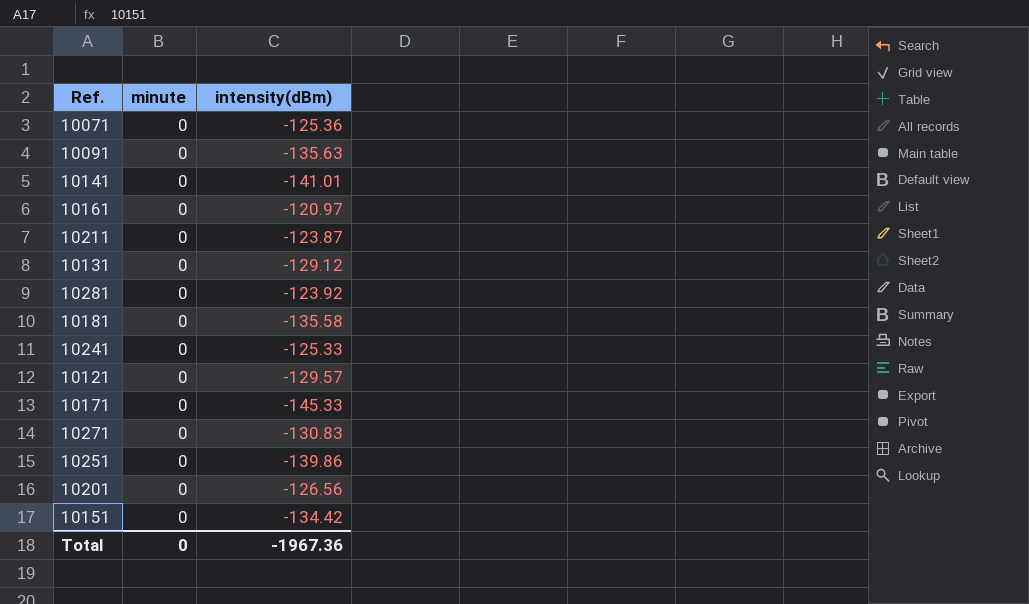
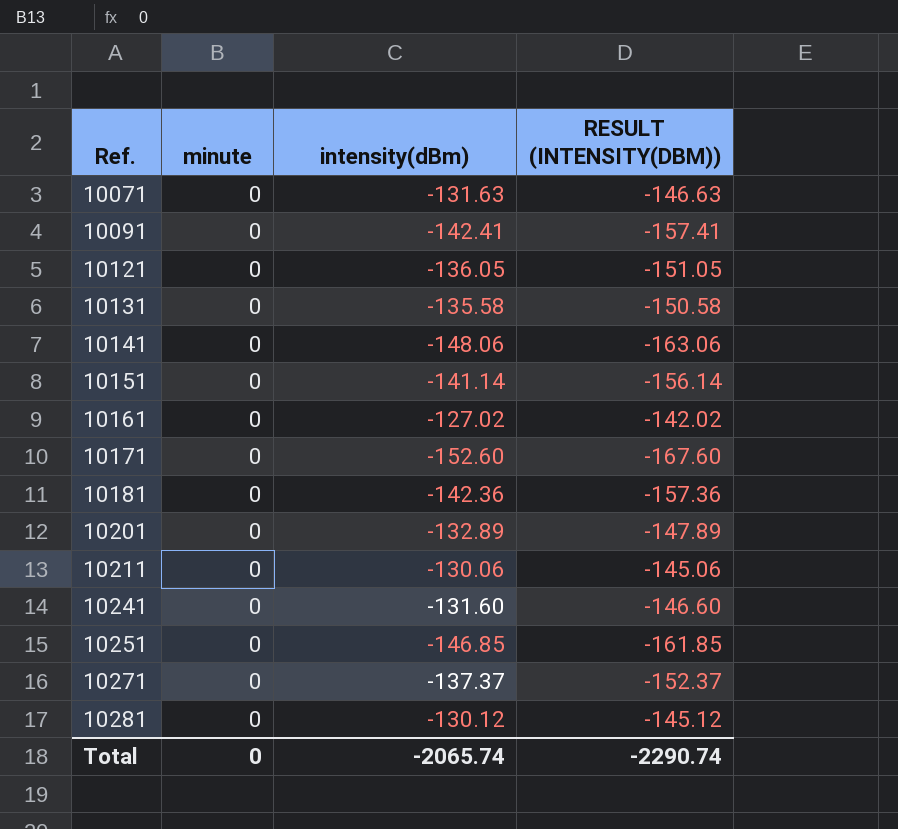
row order: none -> Ref. ascending
column RESULT (INTENSITY(DBM)) | formula: none -> [intensity(dBm)] - 15
10071 | intensity(dBm): -125.36 -> -131.63
10091 | intensity(dBm): -135.63 -> -142.41
10121 | intensity(dBm): -129.57 -> -136.05
10131 | intensity(dBm): -129.12 -> -135.58
10141 | intensity(dBm): -141.01 -> -148.06
10151 | intensity(dBm): -134.42 -> -141.14
10161 | intensity(dBm): -120.97 -> -127.02
10171 | intensity(dBm): -145.33 -> -152.60
10181 | intensity(dBm): -135.58 -> -142.36
10201 | intensity(dBm): -126.56 -> -132.89
10211 | intensity(dBm): -123.87 -> -130.06
10241 | intensity(dBm): -125.33 -> -131.60
10251 | intensity(dBm): -139.86 -> -146.85
10271 | intensity(dBm): -130.83 -> -137.37
10281 | intensity(dBm): -123.92 -> -130.12
Total | intensity(dBm): -1967.36 -> -2065.74

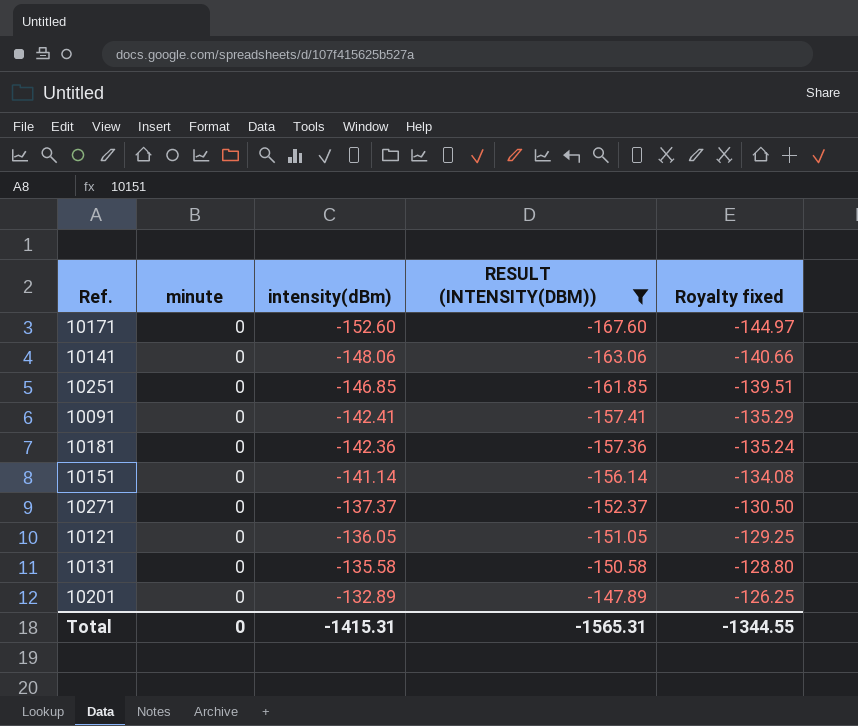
filter: none -> RESULT (INTENSITY(DBM)) <= -147.89
row order: Ref. ascending -> intensity(dBm) ascending
column Royalty fixed | formula: none -> [intensity(dBm)] * 0.95
Total | intensity(dBm): -2065.74 -> -1415.31
Total | RESULT (INTENSITY(DBM)): -2290.74 -> -1565.31

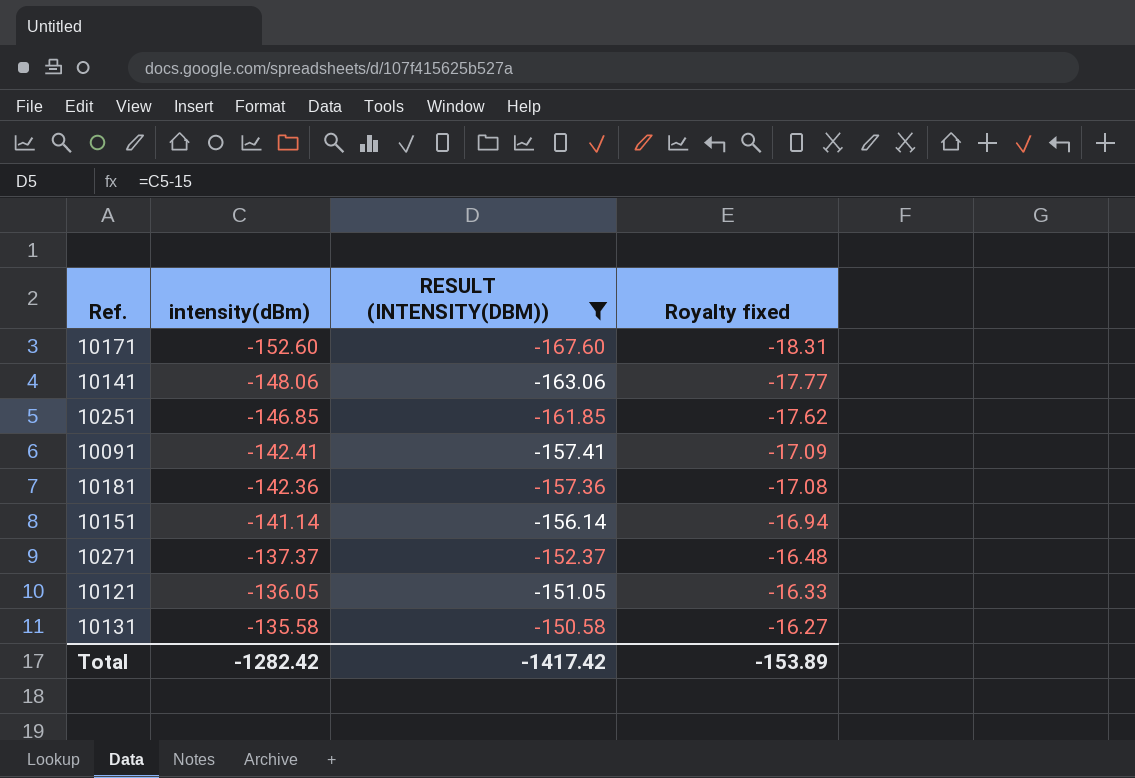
column minute | position: 2 -> none
column Royalty fixed | formula: [intensity(dBm)] * 0.95 -> [intensity(dBm)] * 0.12
row 10201: 0 | -132.89 | -147.89 | -126.25 -> none
Total | intensity(dBm): -1415.31 -> -1282.42
Total | RESULT (INTENSITY(DBM)): -1565.31 -> -1417.42
Total | Royalty fixed: -1344.55 -> -153.89

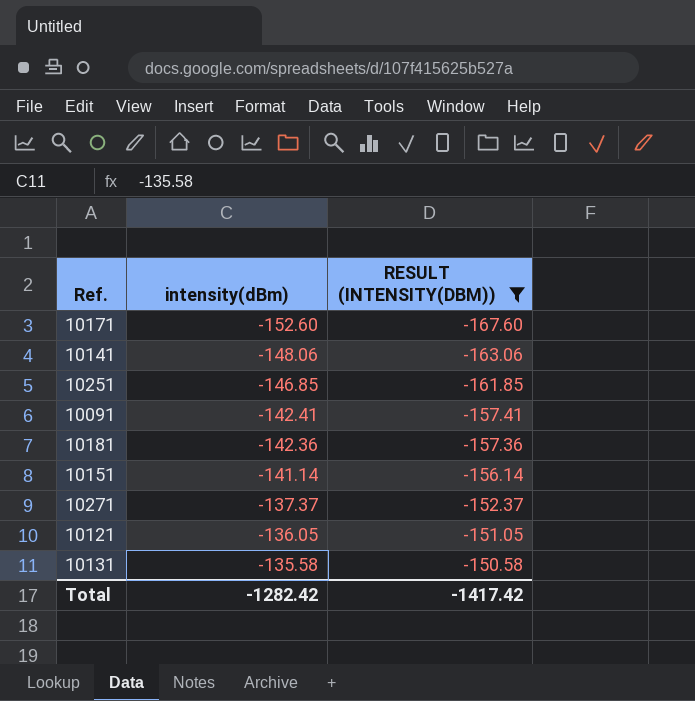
column Royalty fixed | formula: [intensity(dBm)] * 0.12 -> none

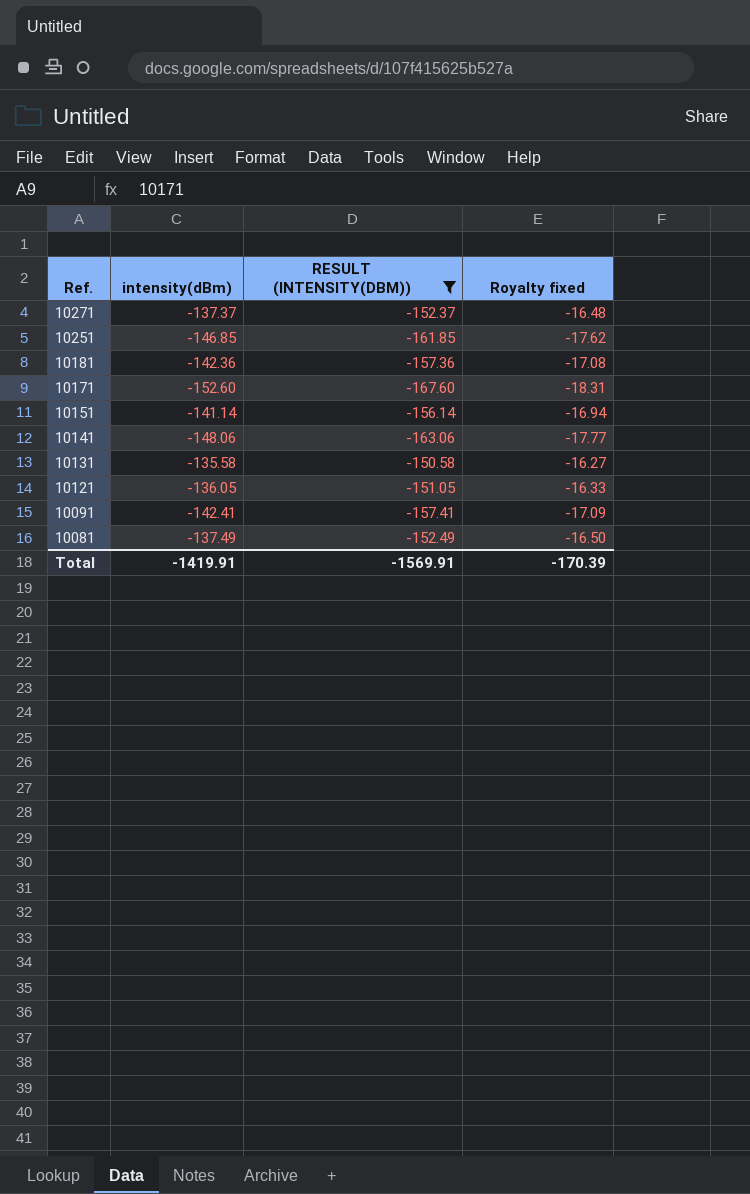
row order: intensity(dBm) ascending -> Ref. descending
column Royalty fixed | formula: none -> [intensity(dBm)] * 0.12
row 10081: none -> -137.49 | -152.49 | -16.50
Total | intensity(dBm): -1282.42 -> -1419.91
Total | RESULT (INTENSITY(DBM)): -1417.42 -> -1569.91

